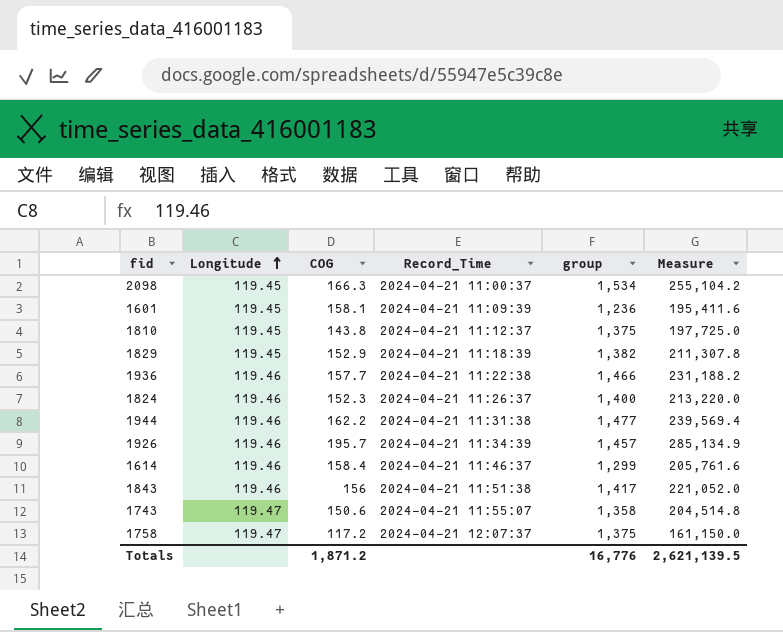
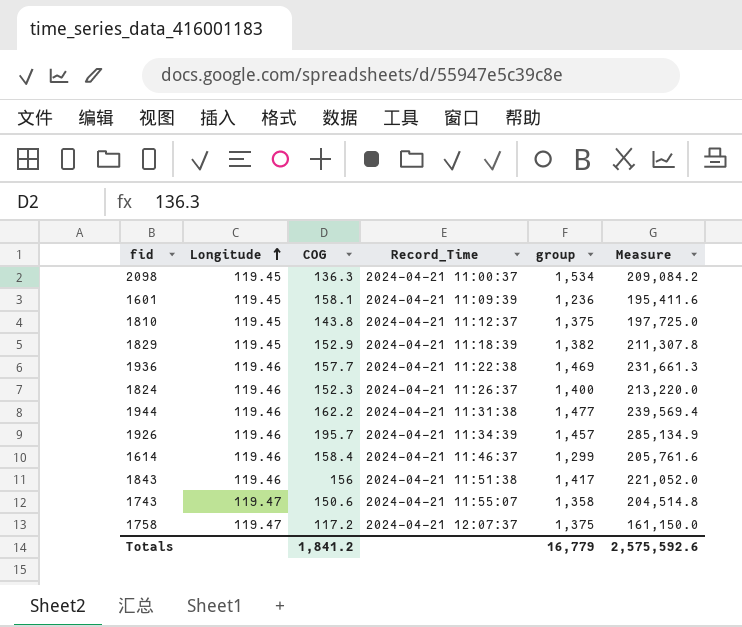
2098 | COG: 166.3 -> 136.3
2098 | Measure: 255,104.2 -> 209,084.2
1936 | group: 1,466 -> 1,469
1936 | Measure: 231,188.2 -> 231,661.3
Totals | COG: 1,871.2 -> 1,841.2
Totals | group: 16,776 -> 16,779
Totals | Measure: 2,621,139.5 -> 2,575,592.6

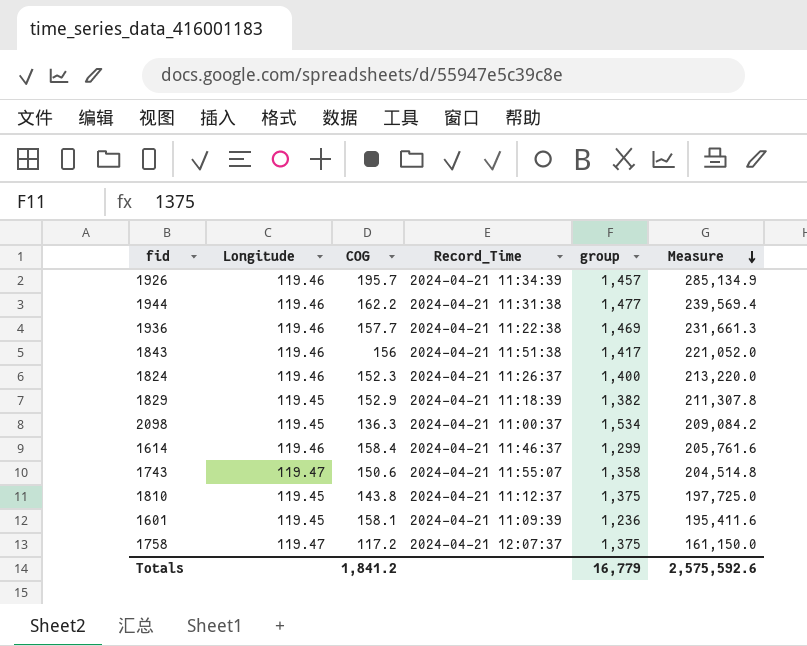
row order: Longitude ascending -> Measure descending

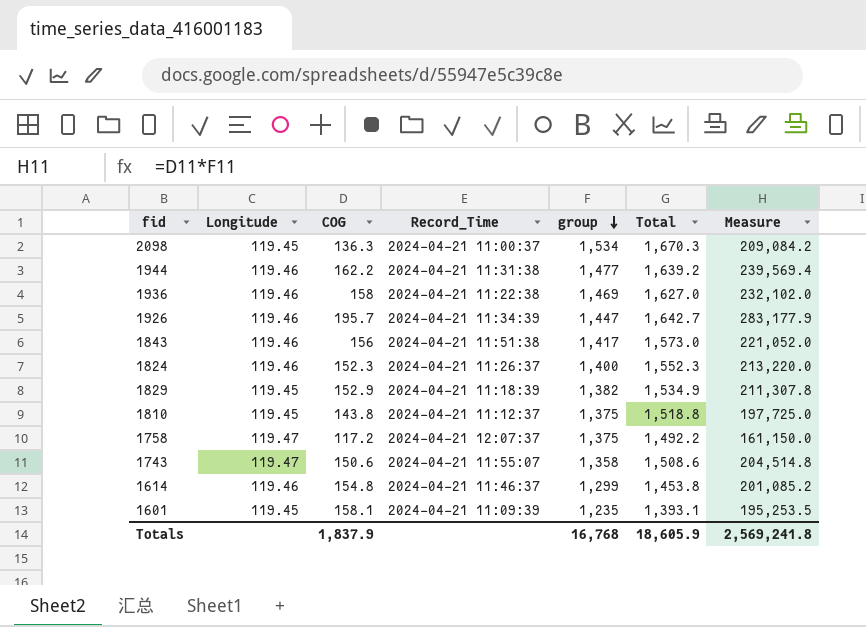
row order: Measure descending -> group descending
column Total | formula: none -> [COG] + [group]
1936 | COG: 157.7 -> 158
1936 | Measure: 231,661.3 -> 232,102.0
1926 | group: 1,457 -> 1,447
1926 | Measure: 285,134.9 -> 283,177.9
1614 | COG: 158.4 -> 154.8
1614 | Measure: 205,761.6 -> 201,085.2
1601 | group: 1,236 -> 1,235
1601 | Measure: 195,411.6 -> 195,253.5
Totals | COG: 1,841.2 -> 1,837.9
Totals | group: 16,779 -> 16,768
Totals | Measure: 2,575,592.6 -> 2,569,241.8

